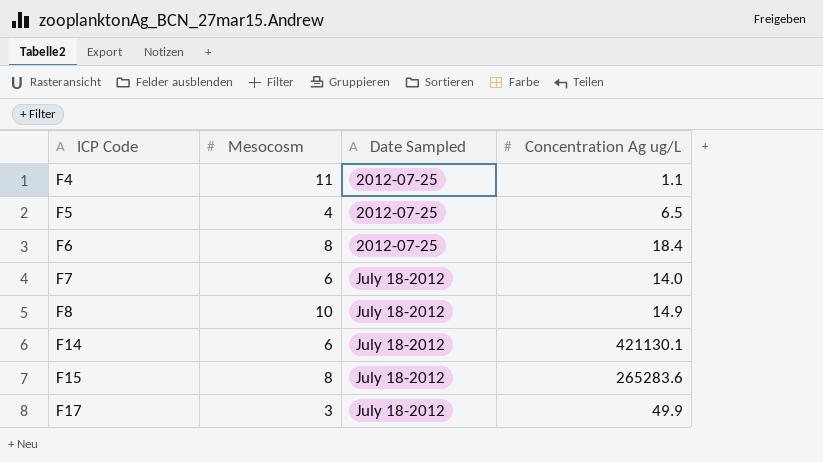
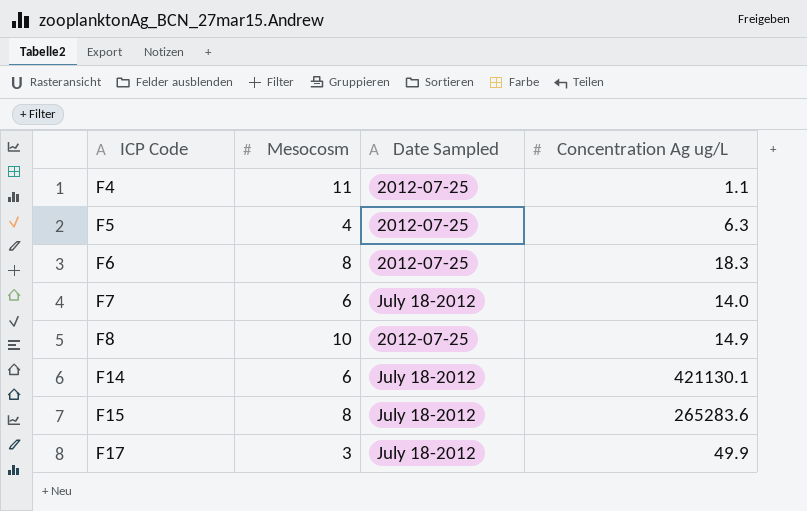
F5 | Concentration Ag ug/L: 6.5 -> 6.3
F6 | Concentration Ag ug/L: 18.4 -> 18.3
F8 | Date Sampled: July 18-2012 -> 2012-07-25

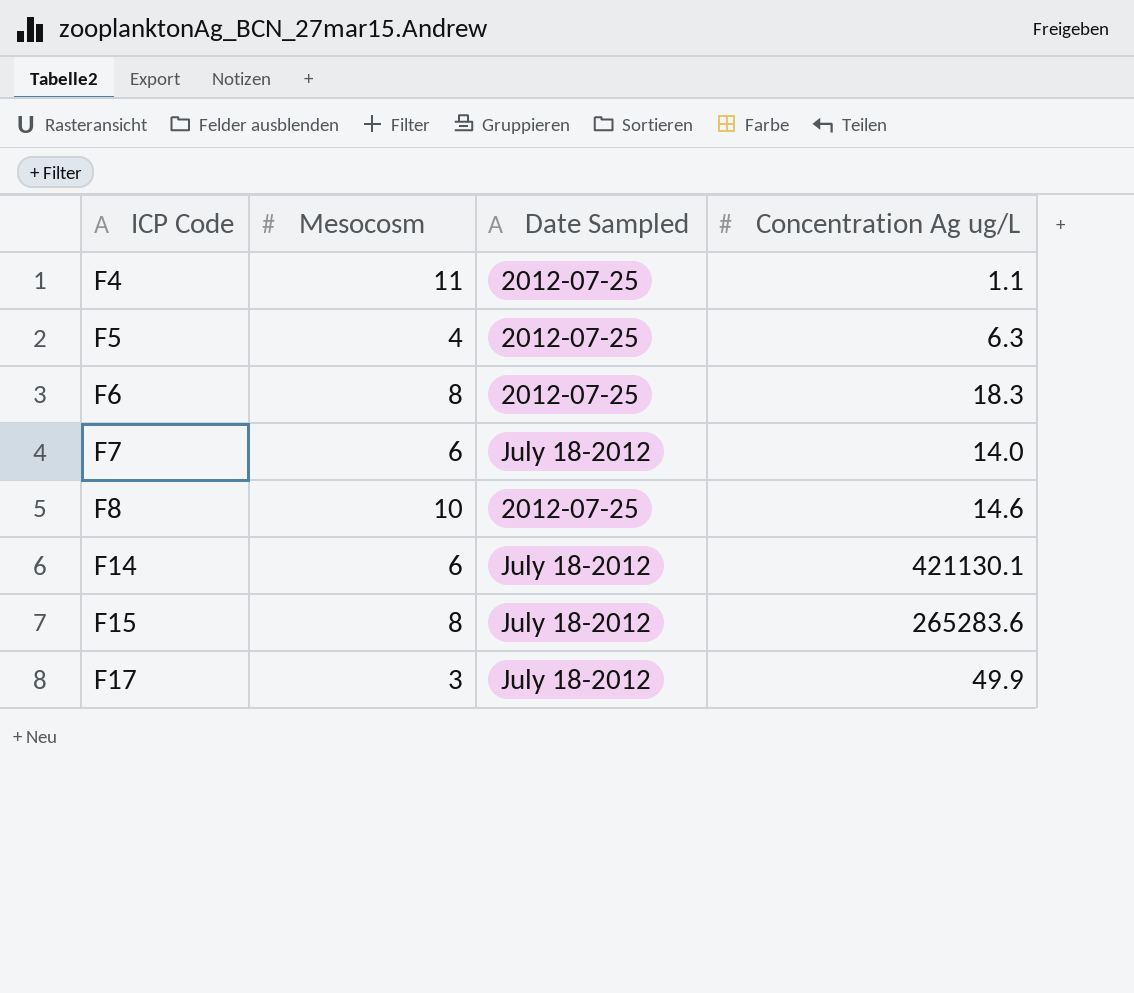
F8 | Concentration Ag ug/L: 14.9 -> 14.6

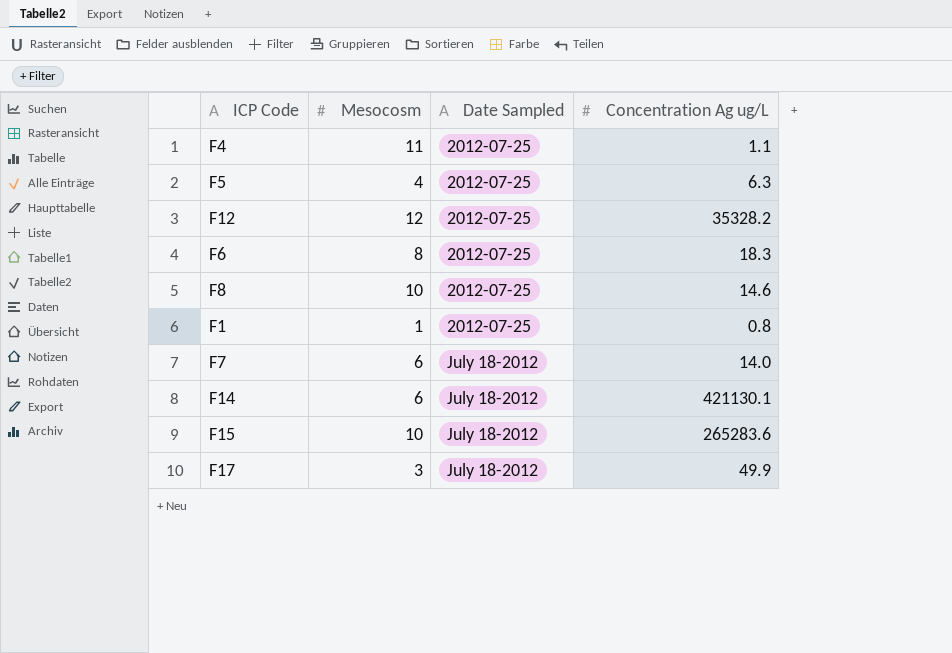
row order: ICP Code ascending -> Date Sampled ascending
row F12: none -> 12 | 2012-07-25 | 35328.2
row F1: none -> 1 | 2012-07-25 | 0.8
F15 | Mesocosm: 8 -> 10

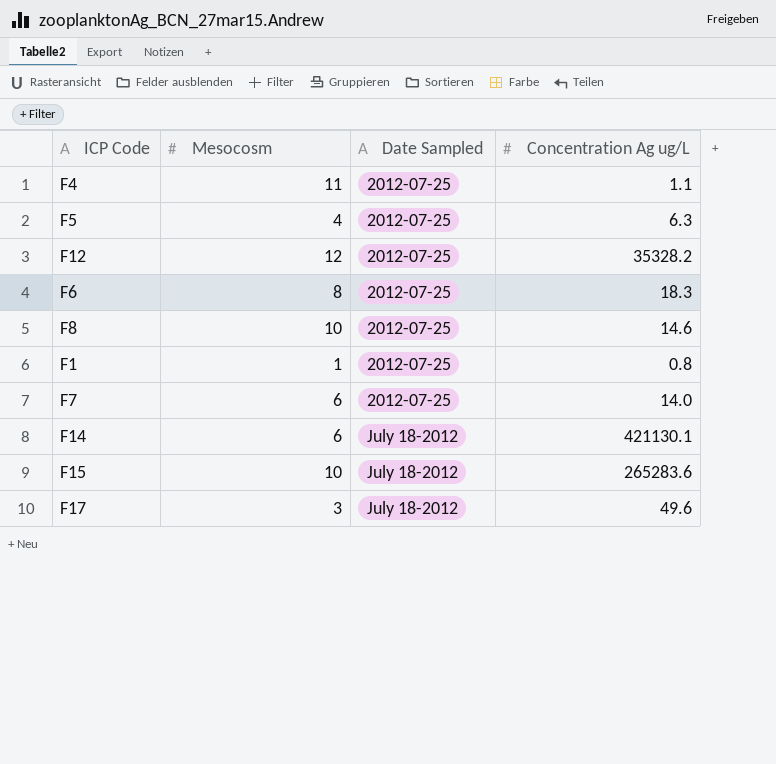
F7 | Date Sampled: July 18-2012 -> 2012-07-25
F17 | Concentration Ag ug/L: 49.9 -> 49.6

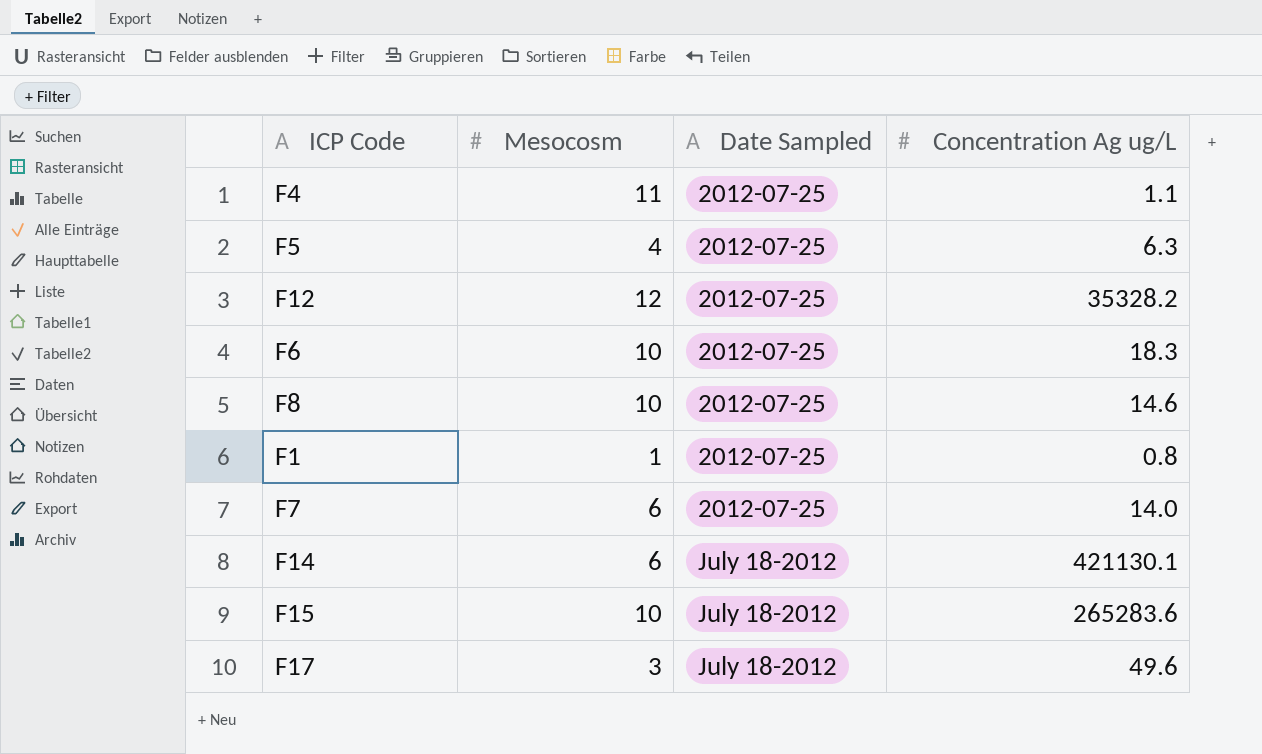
F6 | Mesocosm: 8 -> 10

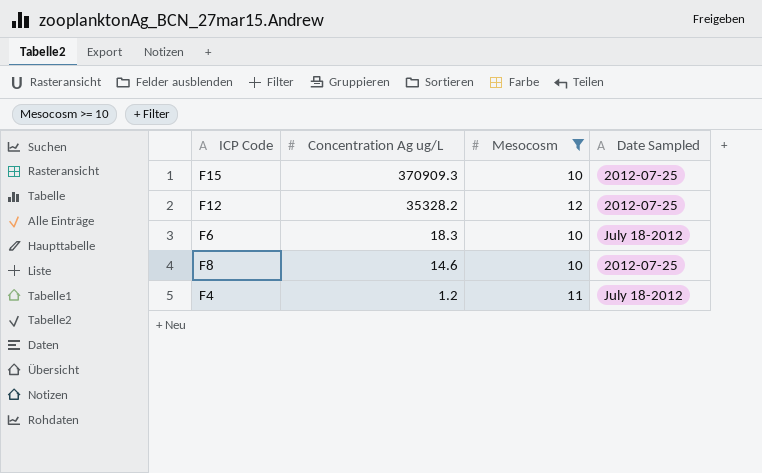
filter: none -> Mesocosm >= 10
row order: Date Sampled ascending -> Concentration Ag ug/L descending
column Concentration Ag ug/L | position: 4 -> 2
F15 | Concentration Ag ug/L: 265283.6 -> 370909.3
F15 | Date Sampled: July 18-2012 -> 2012-07-25
F6 | Date Sampled: 2012-07-25 -> July 18-2012
F4 | Concentration Ag ug/L: 1.1 -> 1.2
F4 | Date Sampled: 2012-07-25 -> July 18-2012

